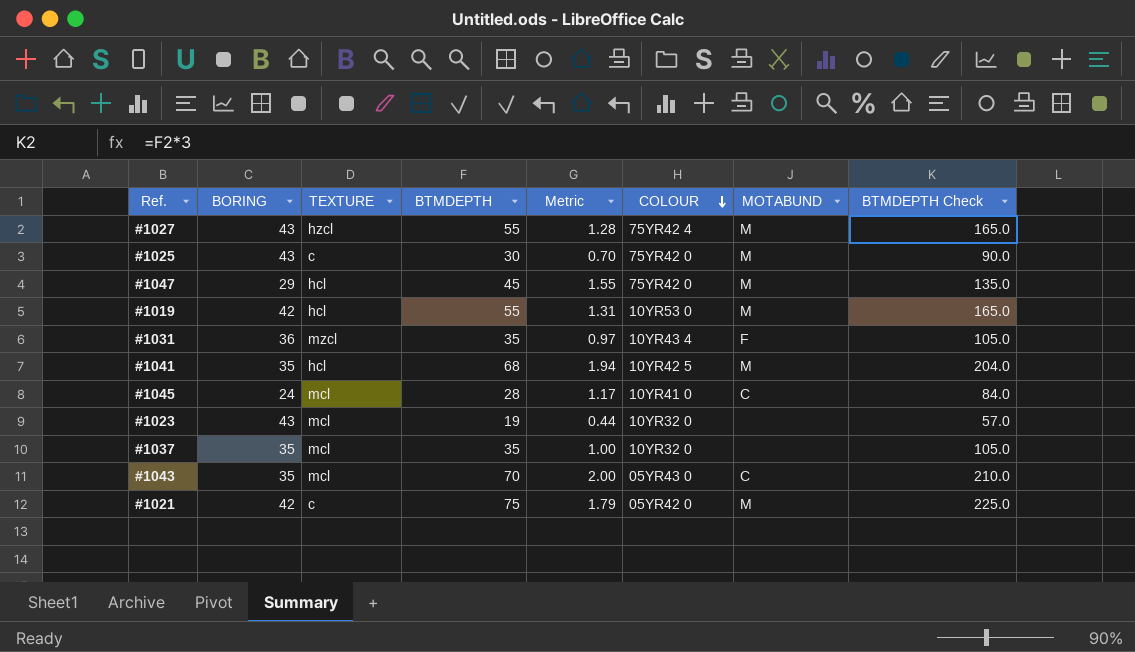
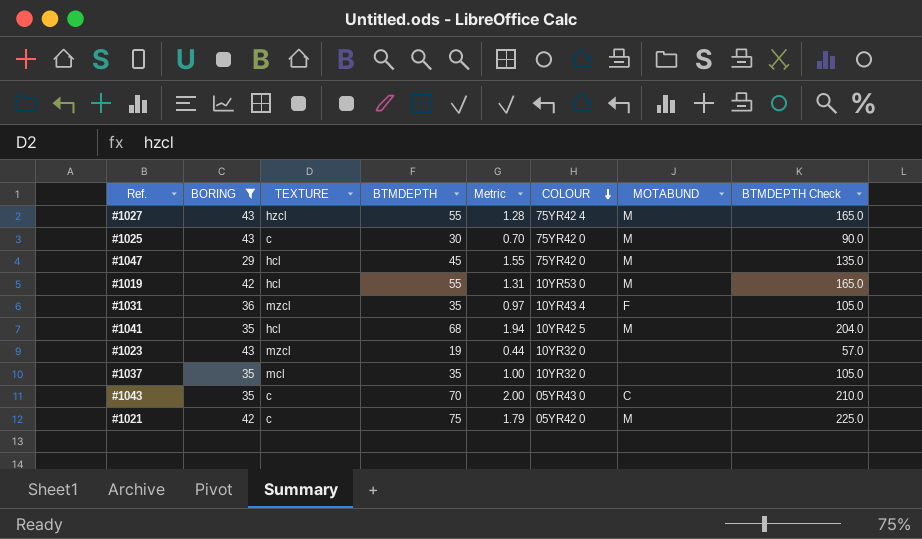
filter: none -> BORING != 24
#1023 | TEXTURE: mcl -> mzcl
#1043 | TEXTURE: mcl -> c

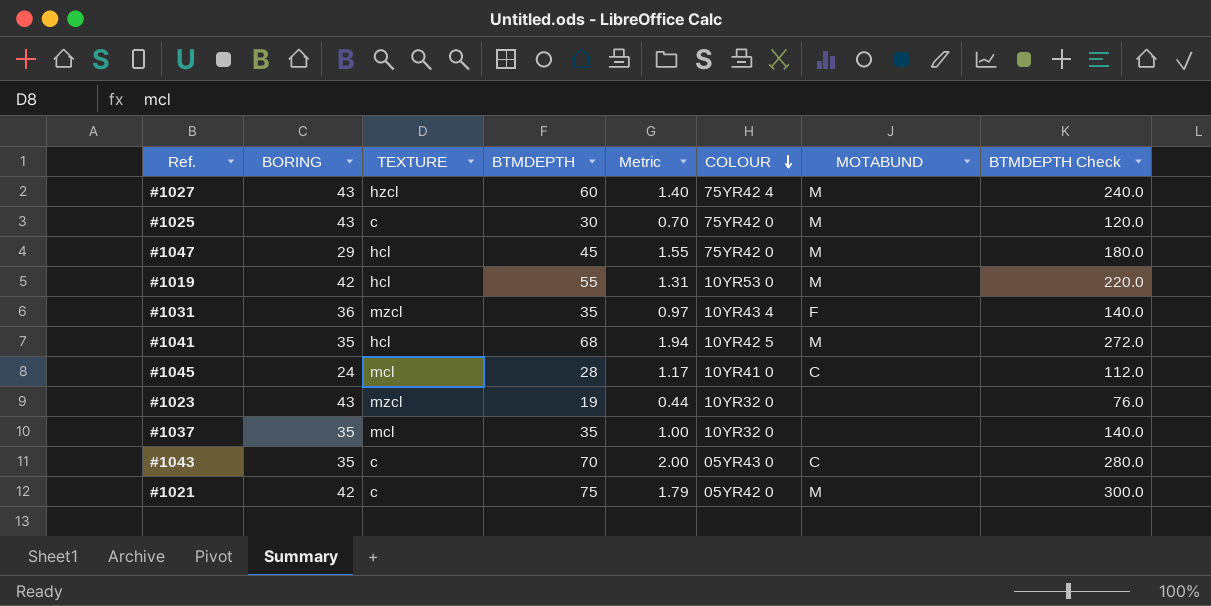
filter: BORING != 24 -> none
column BTMDEPTH Check | formula: [BTMDEPTH] * 3 -> [BTMDEPTH] * 4
#1027 | BTMDEPTH: 55 -> 60
#1027 | Metric: 1.28 -> 1.40

